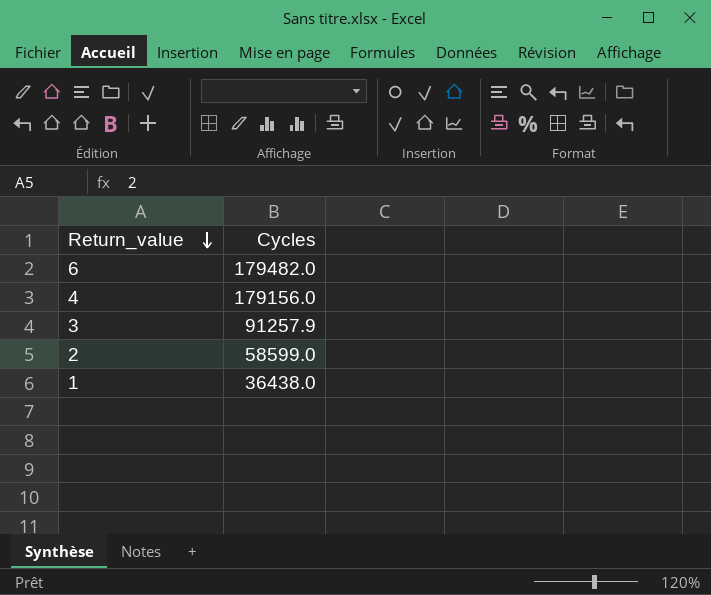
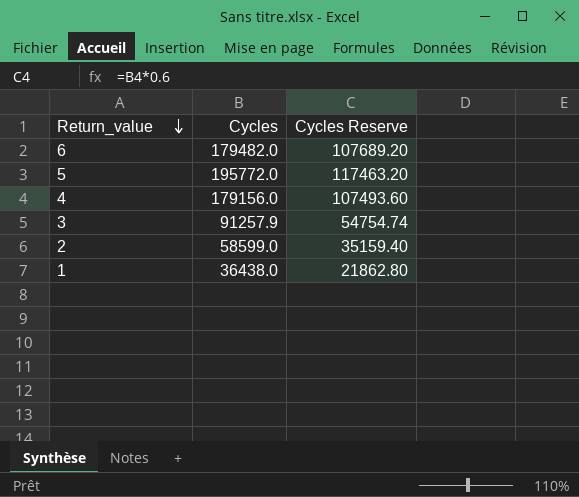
column Cycles Reserve | formula: none -> [Cycles] * 0.6
row 5: none -> 195772.0 | 117463.20

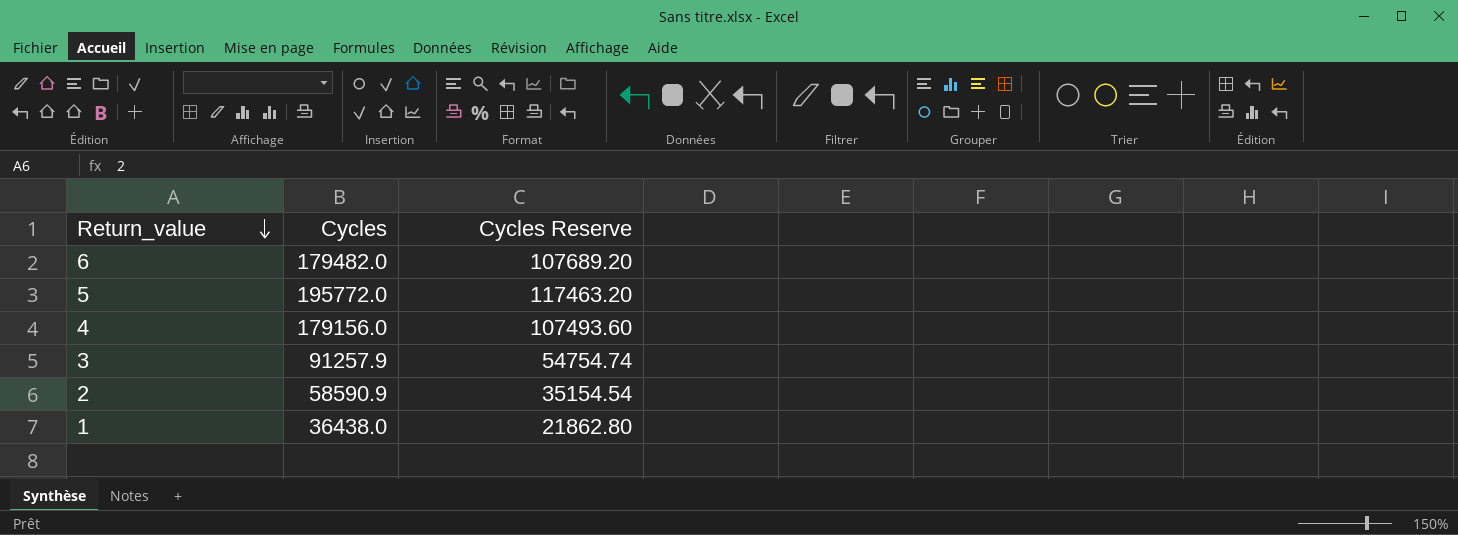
2 | Cycles: 58599.0 -> 58590.9
2 | Cycles Reserve: 35159.40 -> 35154.54

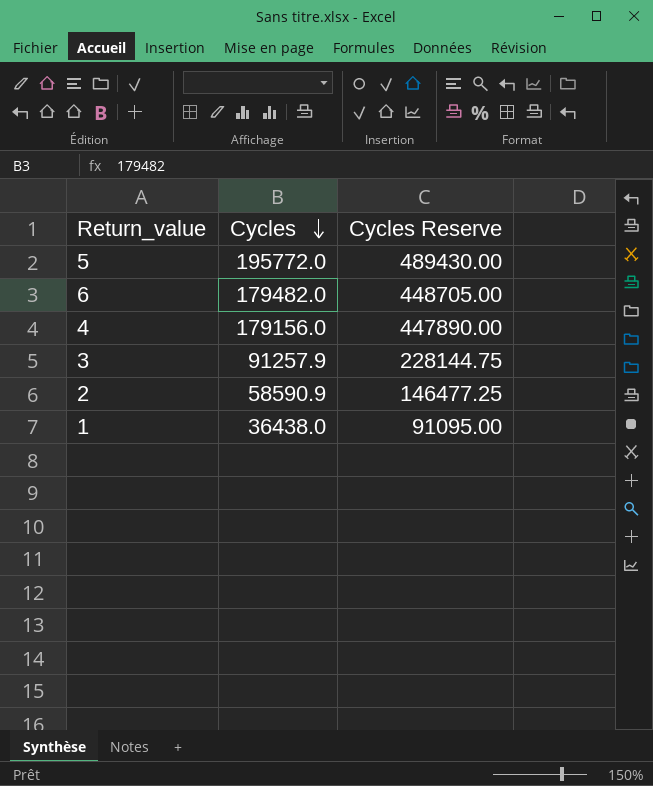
row order: Return_value descending -> Cycles descending
column Cycles Reserve | formula: [Cycles] * 0.6 -> [Cycles] * 2.5

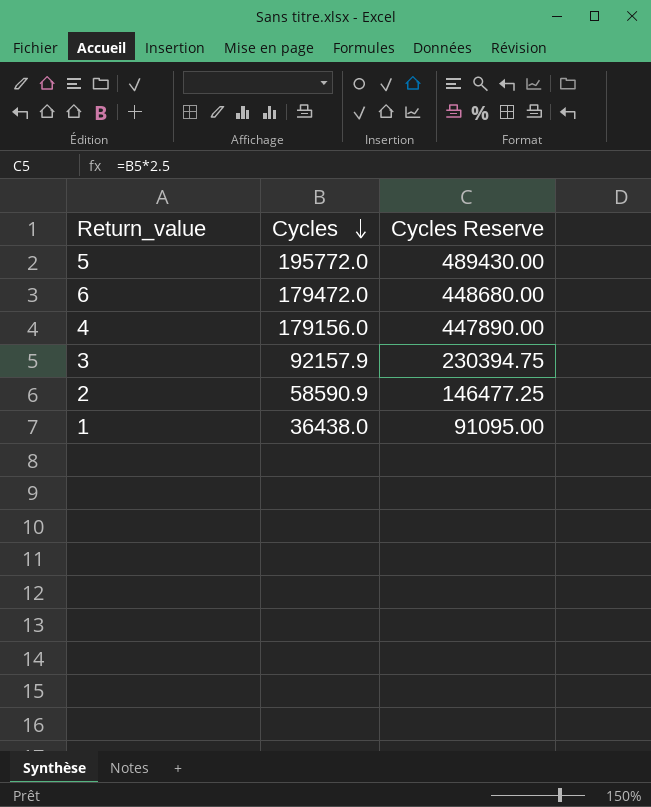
6 | Cycles: 179482.0 -> 179472.0
6 | Cycles Reserve: 448705.00 -> 448680.00
3 | Cycles: 91257.9 -> 92157.9
3 | Cycles Reserve: 228144.75 -> 230394.75

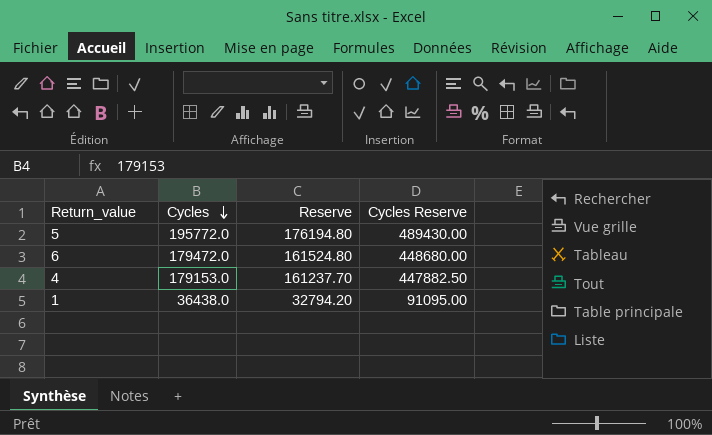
column Reserve | formula: none -> [Cycles] * 0.9
row 3: 92157.9 | 230394.75 -> none
row 2: 58590.9 | 146477.25 -> none
4 | Cycles: 179156.0 -> 179153.0
4 | Cycles Reserve: 447890.00 -> 447882.50

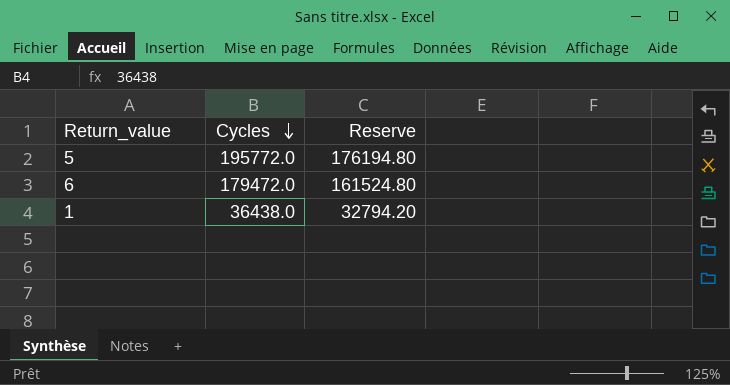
column Cycles Reserve | formula: [Cycles] * 2.5 -> none
row 4: 179153.0 | 161237.70 | 447882.50 -> none

